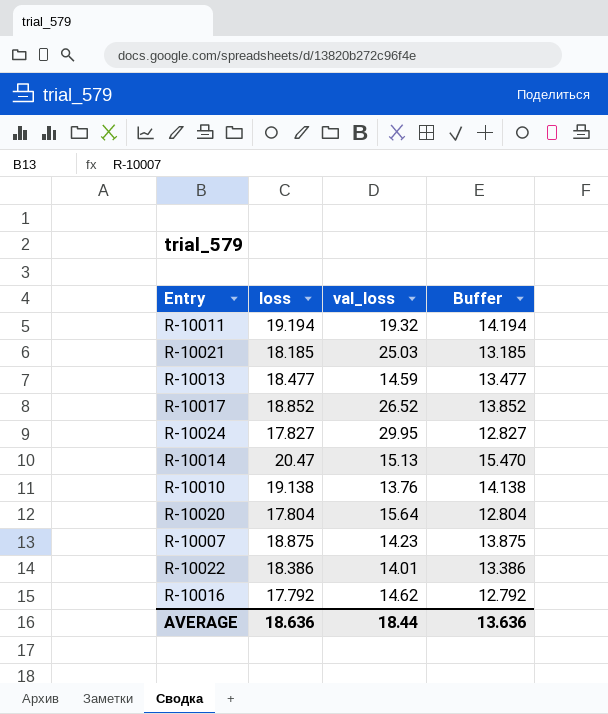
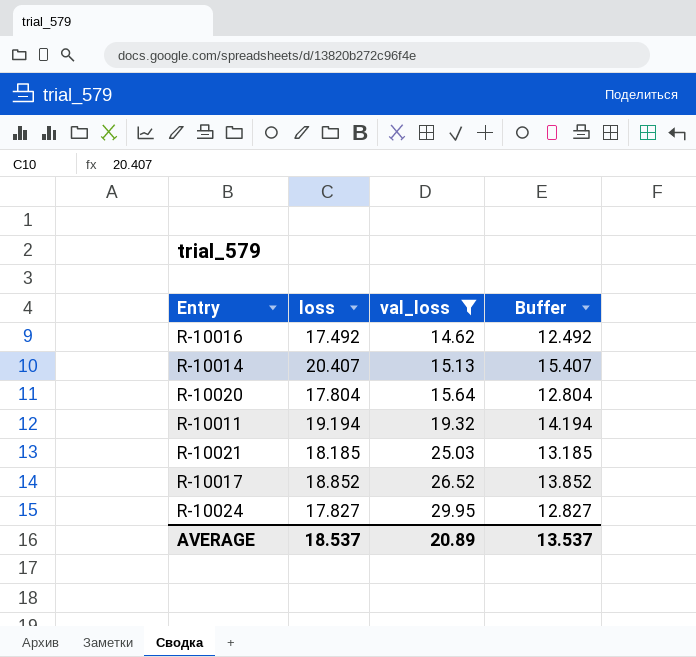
filter: none -> val_loss >= 14.62
row order: none -> val_loss ascending
R-10016 | loss: 17.792 -> 17.492
R-10016 | Buffer: 12.792 -> 12.492
R-10014 | loss: 20.47 -> 20.407
R-10014 | Buffer: 15.470 -> 15.407
AVERAGE | loss: 18.636 -> 18.537
AVERAGE | val_loss: 18.44 -> 20.89
AVERAGE | Buffer: 13.636 -> 13.537

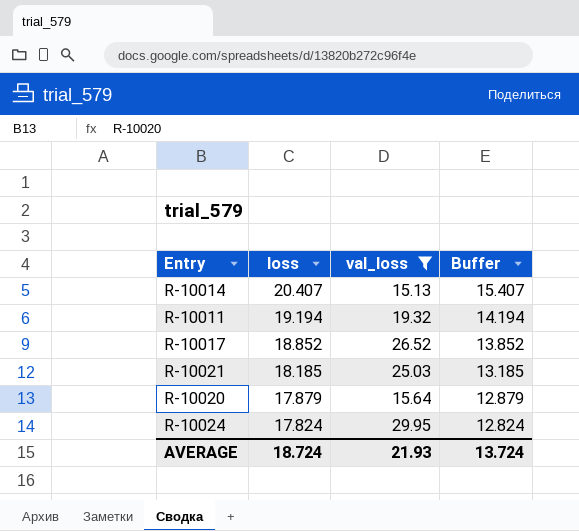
row order: val_loss ascending -> loss descending
row R-10016: 17.492 | 14.62 | 12.492 -> none
R-10020 | loss: 17.804 -> 17.879
R-10020 | Buffer: 12.804 -> 12.879
R-10024 | loss: 17.827 -> 17.824
R-10024 | Buffer: 12.827 -> 12.824
AVERAGE | loss: 18.537 -> 18.724
AVERAGE | val_loss: 20.89 -> 21.93
AVERAGE | Buffer: 13.537 -> 13.724

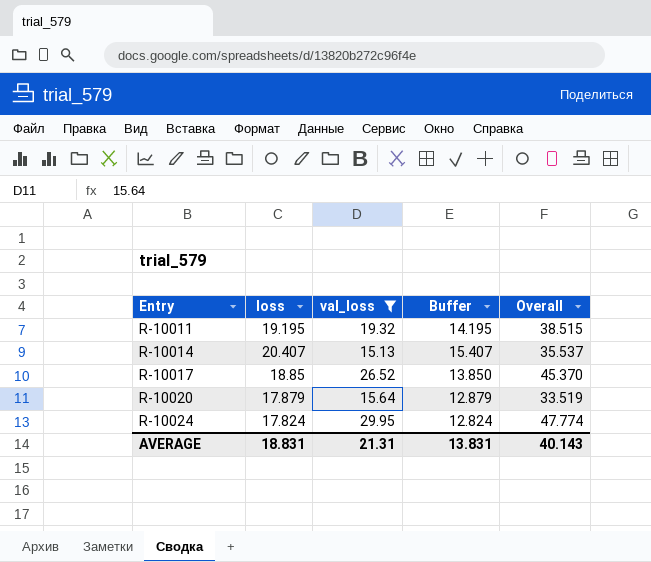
row order: loss descending -> Entry ascending
column Overall | formula: none -> [loss] + [val_loss]
row R-10021: 18.185 | 25.03 | 13.185 -> none
R-10011 | loss: 19.194 -> 19.195
R-10011 | Buffer: 14.194 -> 14.195
R-10017 | loss: 18.852 -> 18.85
R-10017 | Buffer: 13.852 -> 13.850
AVERAGE | loss: 18.724 -> 18.831
AVERAGE | val_loss: 21.93 -> 21.31
AVERAGE | Buffer: 13.724 -> 13.831

